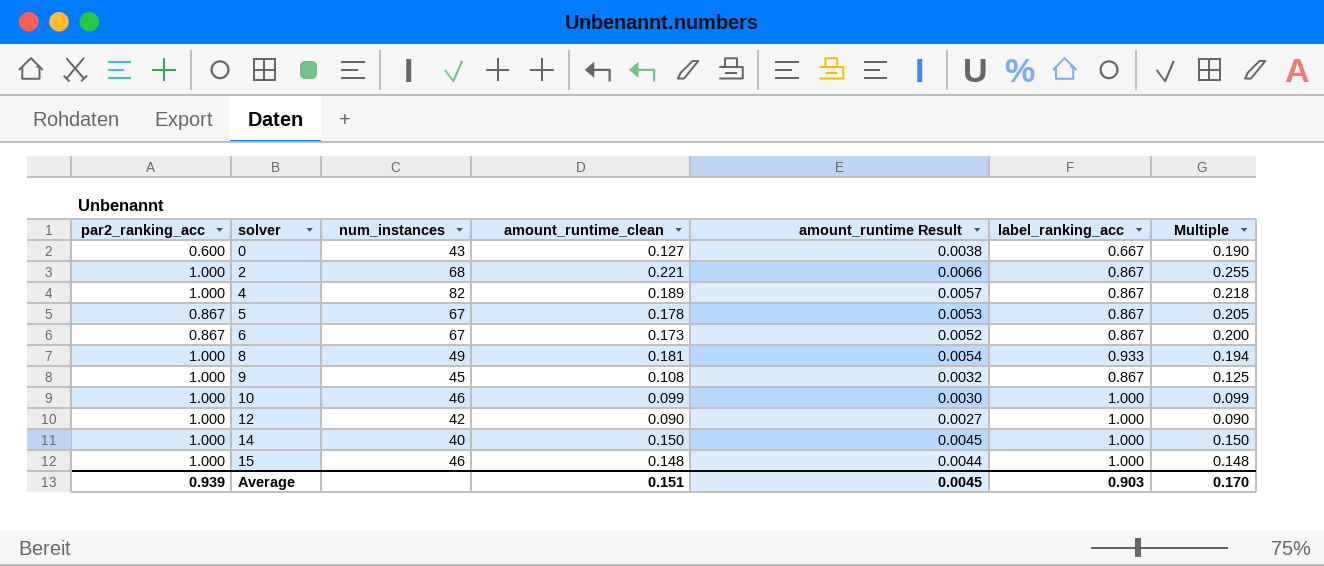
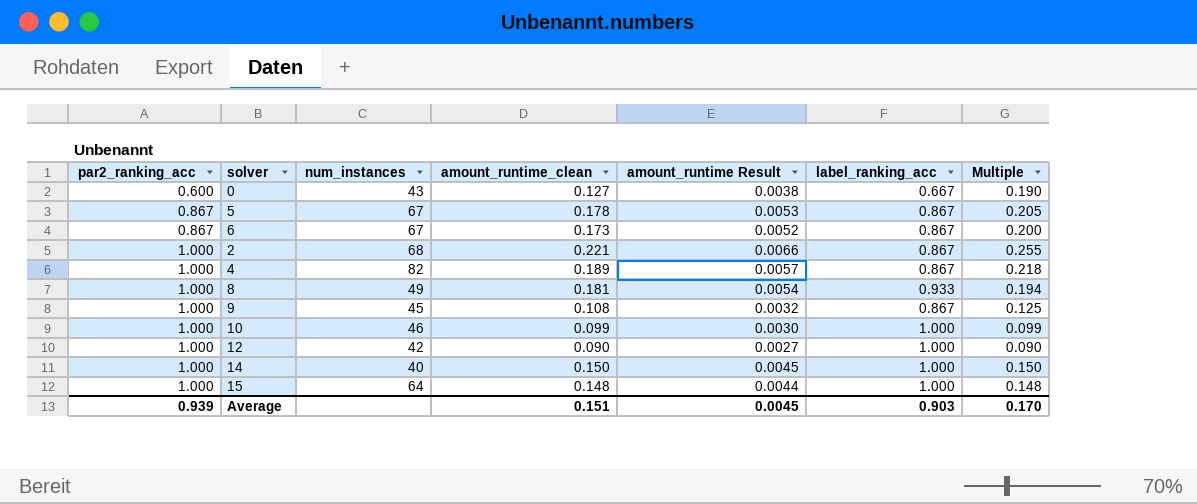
row order: solver ascending -> par2_ranking_acc ascending
15 | num_instances: 46 -> 64

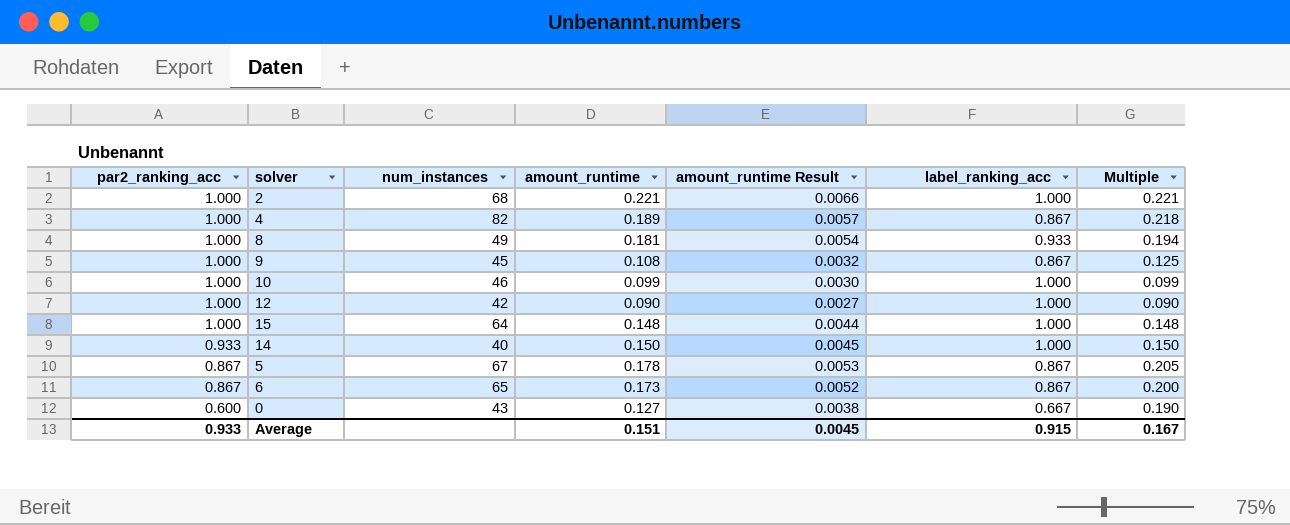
row order: par2_ranking_acc ascending -> par2_ranking_acc descending
column name: amount_runtime_clean -> amount_runtime
2 | label_ranking_acc: 0.867 -> 1.000
2 | Multiple: 0.255 -> 0.221
14 | par2_ranking_acc: 1.000 -> 0.933
6 | num_instances: 67 -> 65
Average | par2_ranking_acc: 0.939 -> 0.933
Average | label_ranking_acc: 0.903 -> 0.915
Average | Multiple: 0.170 -> 0.167

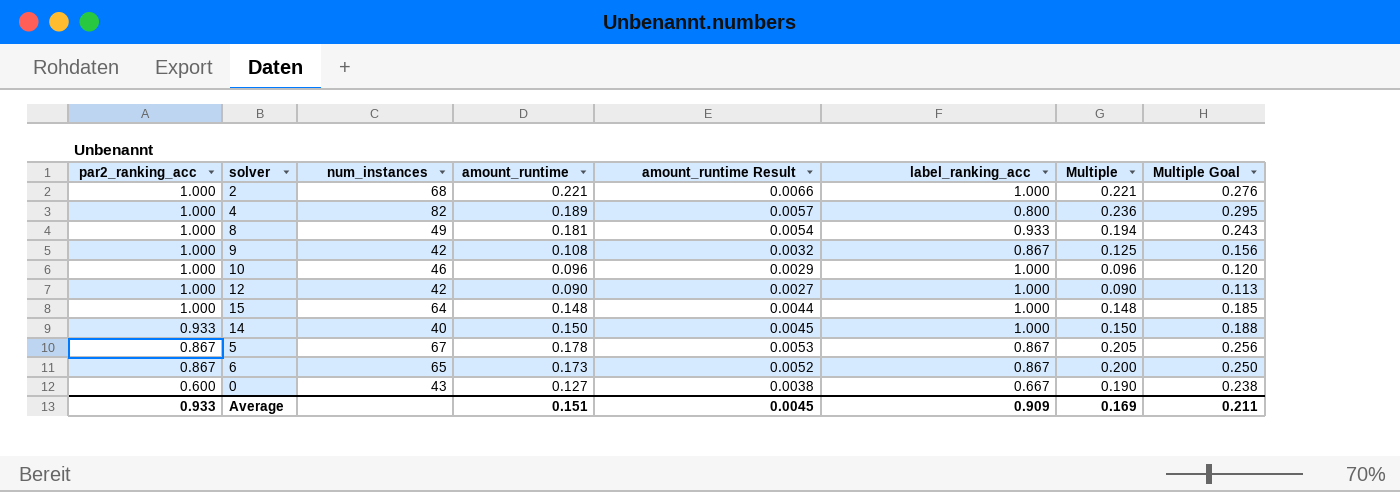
column Multiple Goal | formula: none -> [Multiple] * 1.25
4 | label_ranking_acc: 0.867 -> 0.800
4 | Multiple: 0.218 -> 0.236
9 | num_instances: 45 -> 42
10 | amount_runtime: 0.099 -> 0.096
10 | amount_runtime Result: 0.0030 -> 0.0029
10 | Multiple: 0.099 -> 0.096
Average | label_ranking_acc: 0.915 -> 0.909
Average | Multiple: 0.167 -> 0.169

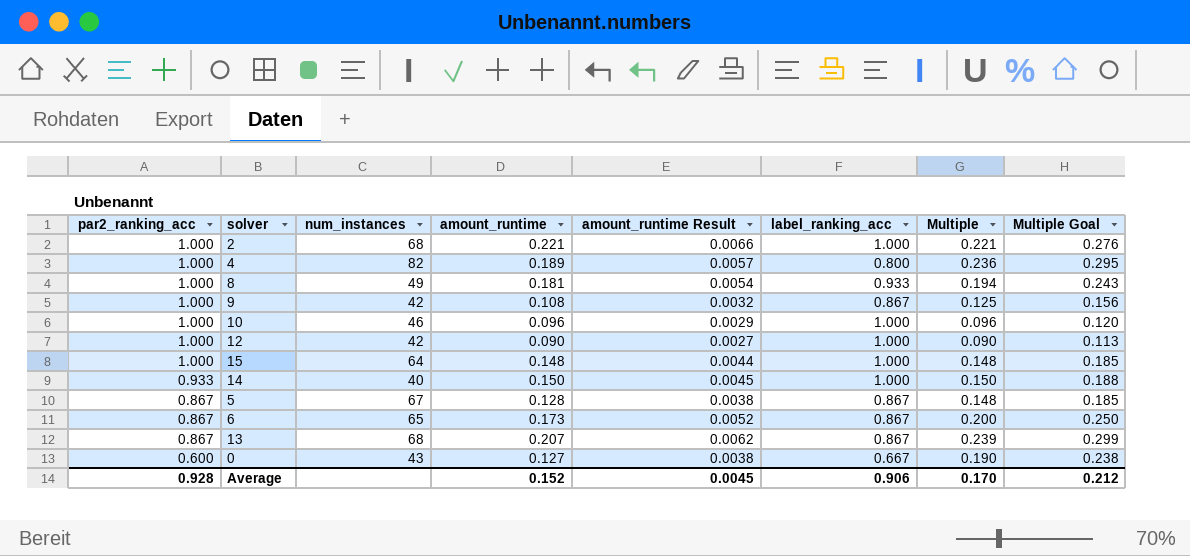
5 | amount_runtime: 0.178 -> 0.128
5 | amount_runtime Result: 0.0053 -> 0.0038
5 | Multiple: 0.205 -> 0.148
5 | Multiple Goal: 0.256 -> 0.185
row 13: none -> 0.867 | 68 | 0.207 | 0.0062 | 0.867 | 0.239 | 0.299
Average | par2_ranking_acc: 0.933 -> 0.928
Average | amount_runtime: 0.151 -> 0.152
Average | label_ranking_acc: 0.909 -> 0.906
Average | Multiple: 0.169 -> 0.170
Average | Multiple Goal: 0.211 -> 0.212

